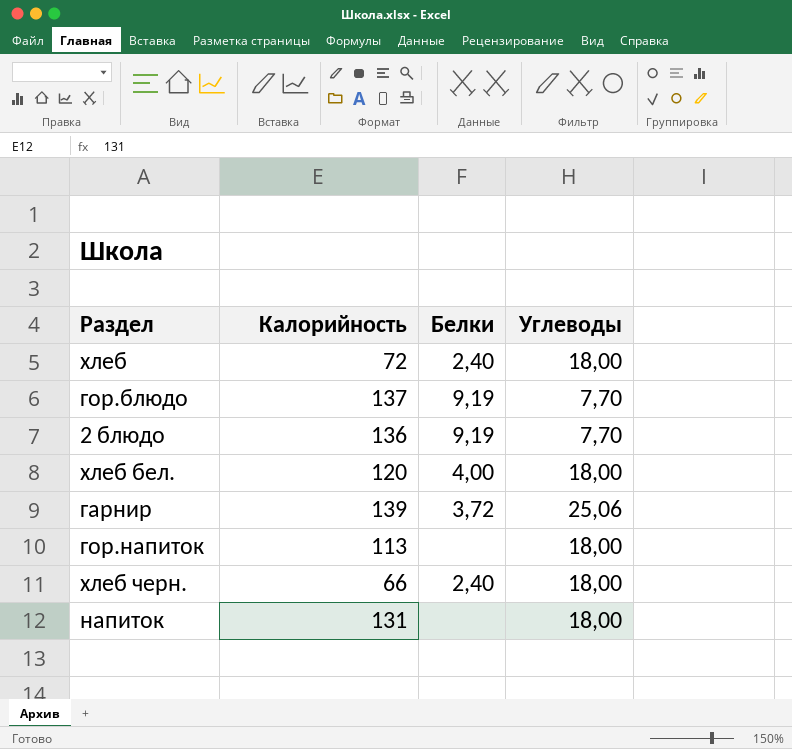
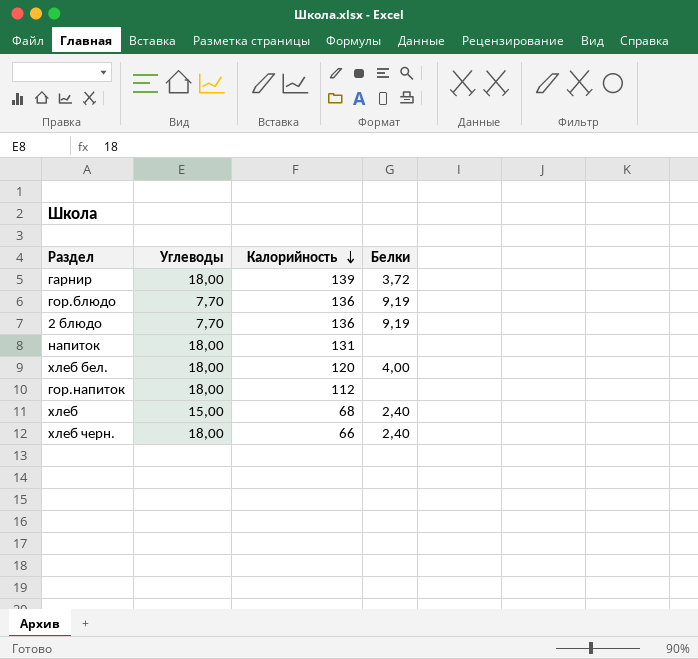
row order: none -> Калорийность descending
column Углеводы | position: 4 -> 2
гарнир | Углеводы: 25,06 -> 18,00
гор.блюдо | Калорийность: 137 -> 136
гор.напиток | Калорийность: 113 -> 112
хлеб | Углеводы: 18,00 -> 15,00
хлеб | Калорийность: 72 -> 68

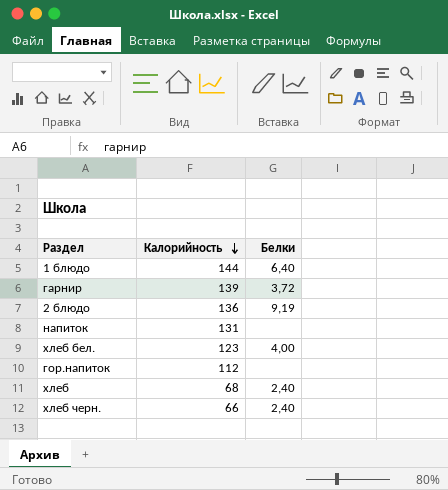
column Углеводы | position: 2 -> none
row гор.блюдо: 7,70 | 136 | 9,19 -> none
row 1 блюдо: none -> 144 | 6,40
хлеб бел. | Калорийность: 120 -> 123

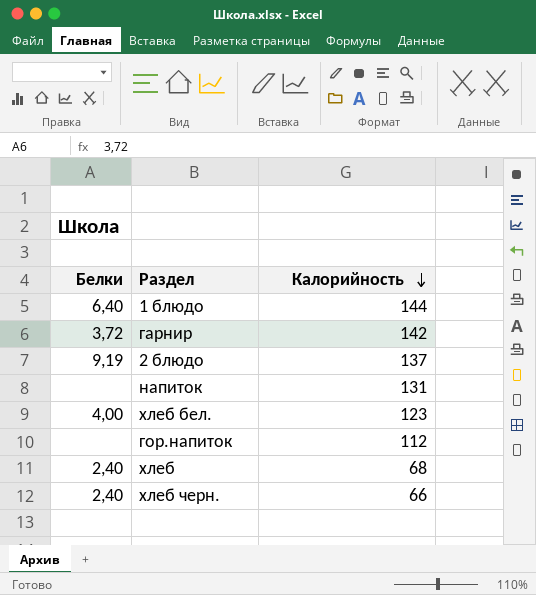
column Белки | position: 3 -> 1
гарнир | Калорийность: 139 -> 142
2 блюдо | Калорийность: 136 -> 137

